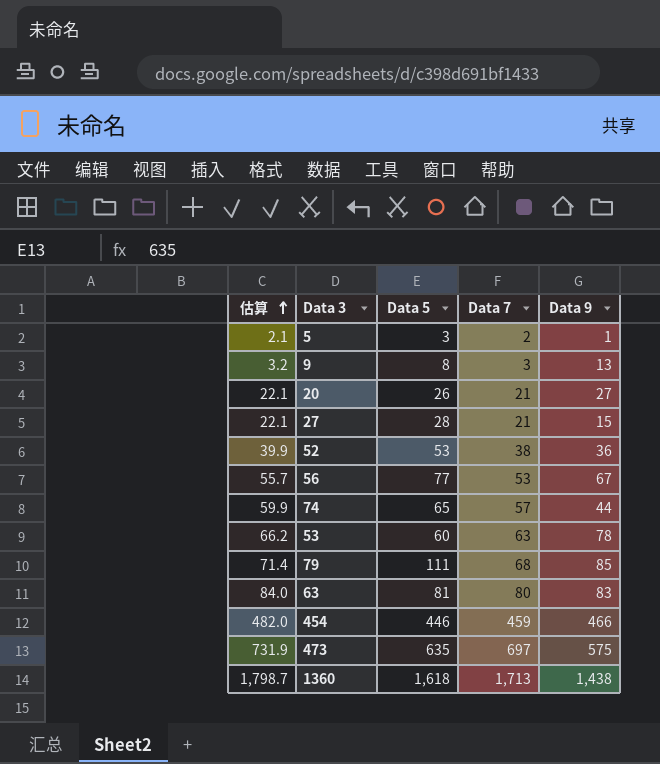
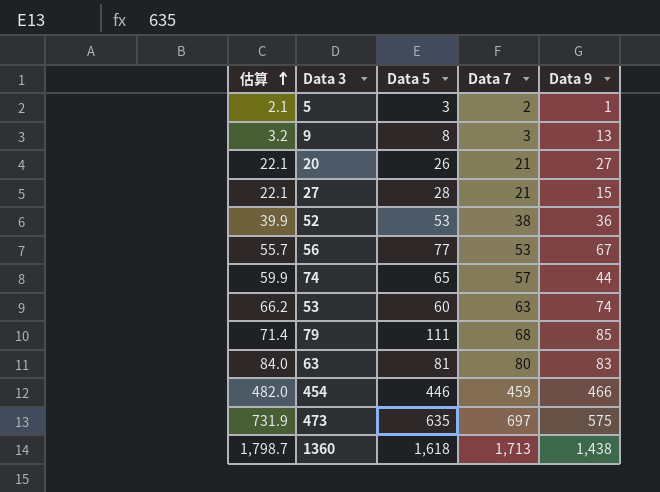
53 | Data 9: 78 -> 74

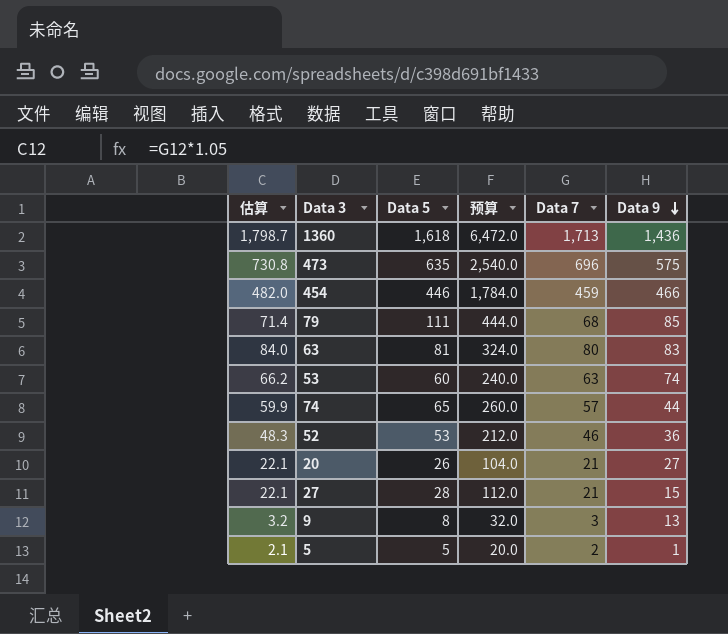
row order: 估算 ascending -> Data 9 descending
column 预算 | formula: none -> [Data 5] * 4
row 56: 55.7 | 77 | 53 | 67 -> none
1360 | Data 9: 1,438 -> 1,436
473 | 估算: 731.9 -> 730.8
473 | Data 7: 697 -> 696
52 | 估算: 39.9 -> 48.3
52 | Data 7: 38 -> 46
5 | Data 5: 3 -> 5

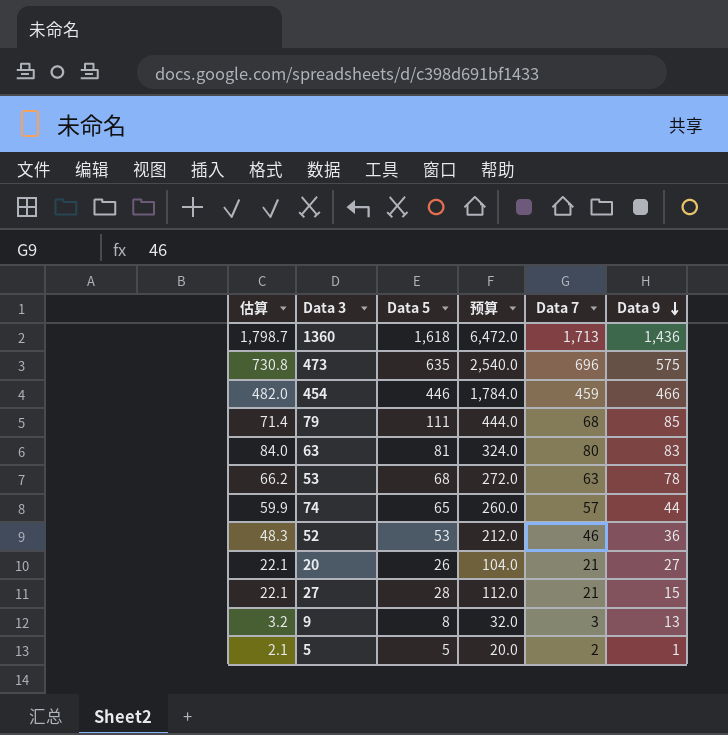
53 | Data 5: 60 -> 68
53 | 预算: 240.0 -> 272.0
53 | Data 9: 74 -> 78

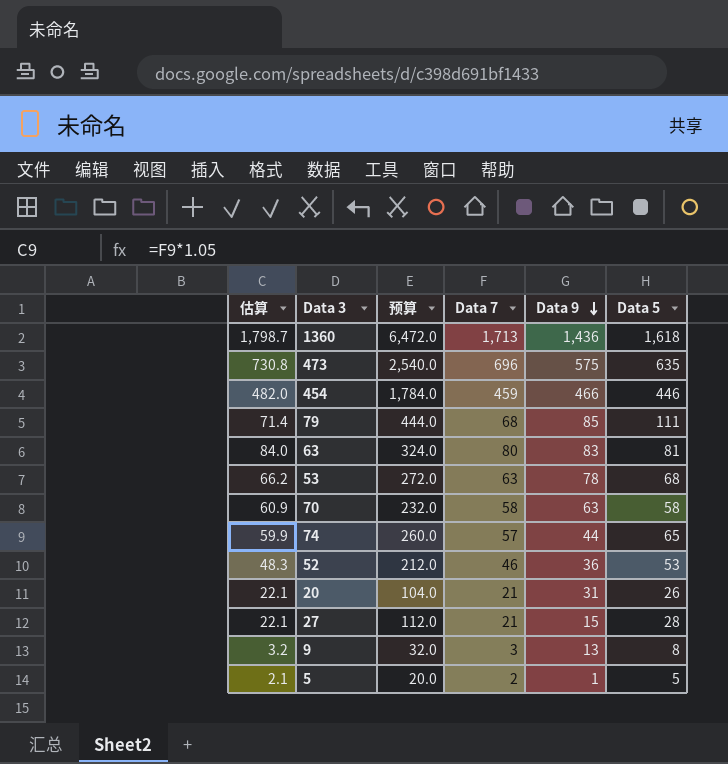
column Data 5 | position: 3 -> 6
row 70: none -> 60.9 | 232.0 | 58 | 63 | 58
20 | Data 9: 27 -> 31

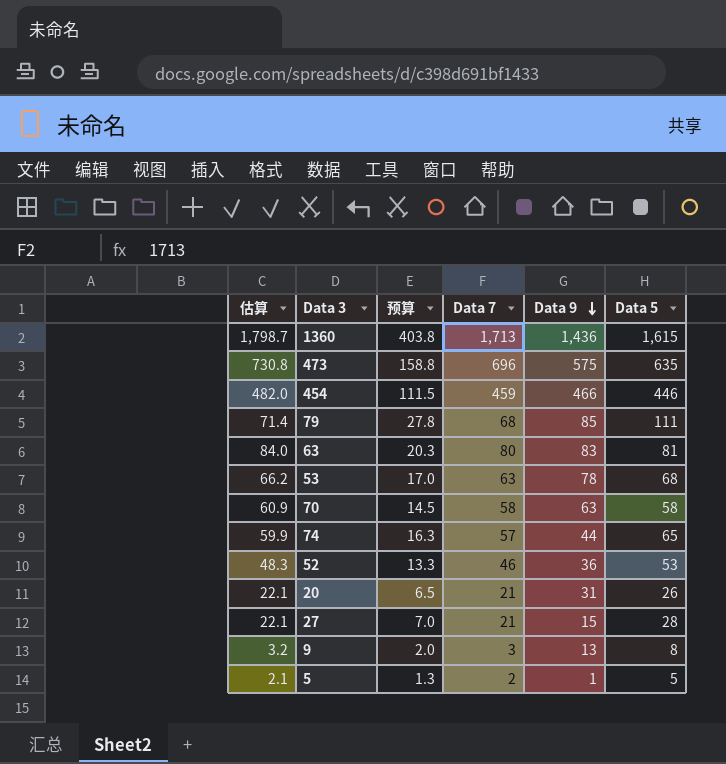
column 预算 | formula: [Data 5] * 4 -> [Data 5] * 0.25
1360 | Data 5: 1,618 -> 1,615

